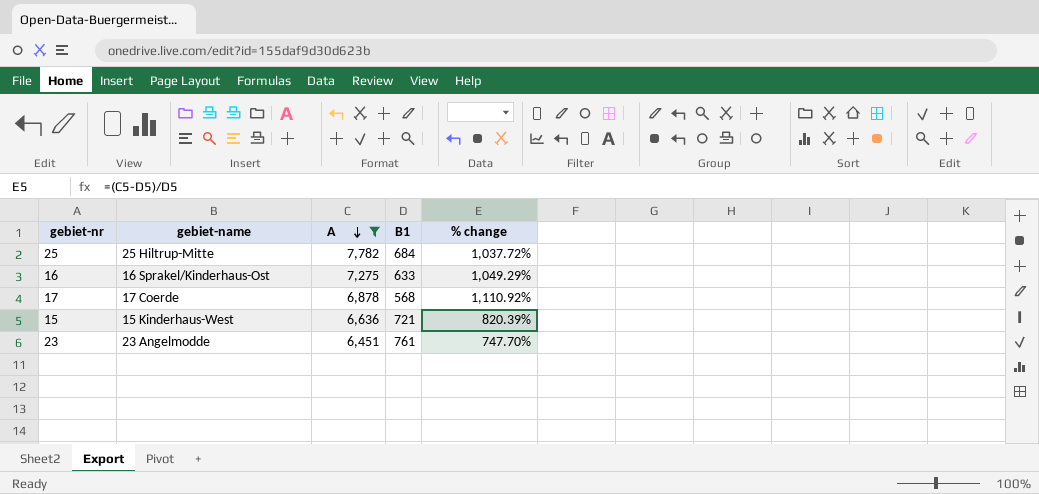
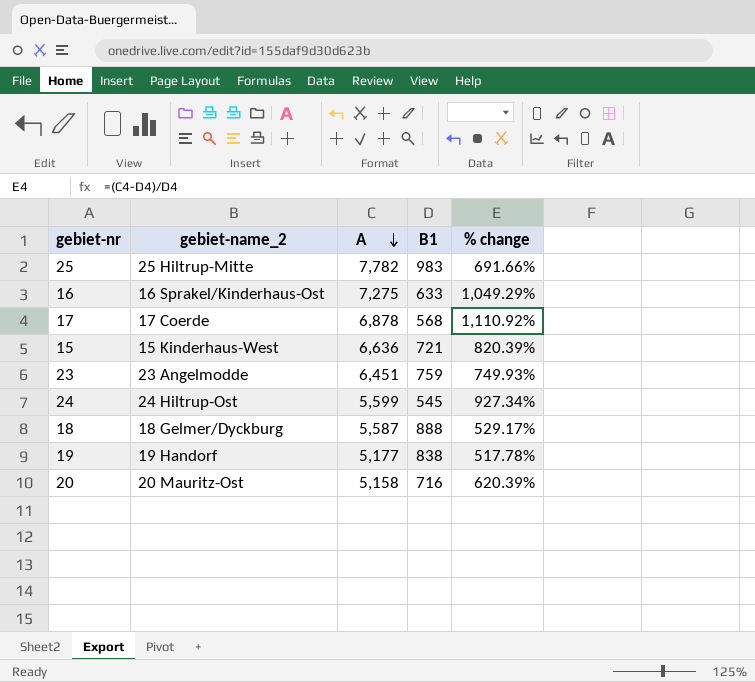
filter: A >= 6,451 -> none
column name: gebiet-name -> gebiet-name_2
25 | B1: 684 -> 983
25 | % change: 1,037.72% -> 691.66%
23 | B1: 761 -> 759
23 | % change: 747.70% -> 749.93%

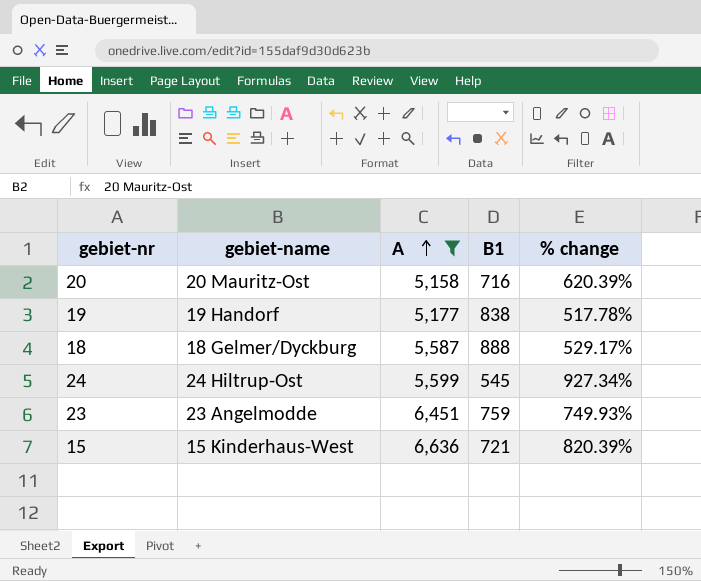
filter: none -> A <= 6,636
row order: A descending -> A ascending
column name: gebiet-name_2 -> gebiet-name

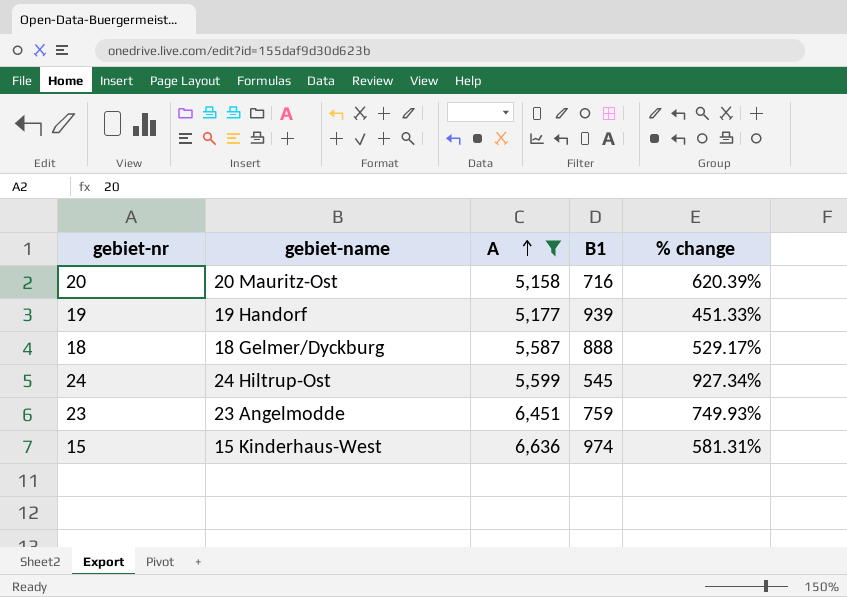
19 | B1: 838 -> 939
19 | % change: 517.78% -> 451.33%
15 | B1: 721 -> 974
15 | % change: 820.39% -> 581.31%

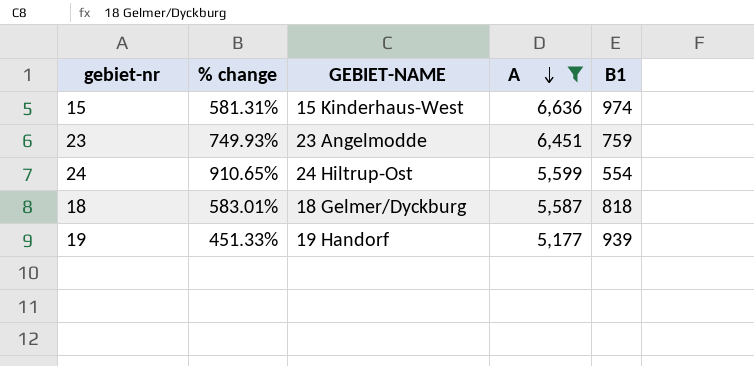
row order: A ascending -> A descending
column % change | position: 5 -> 2
column name: gebiet-name -> GEBIET-NAME
row 20: 20 Mauritz-Ost | 5,158 | 716 | 620.39% -> none
24 | % change: 927.34% -> 910.65%
24 | B1: 545 -> 554
18 | % change: 529.17% -> 583.01%
18 | B1: 888 -> 818

